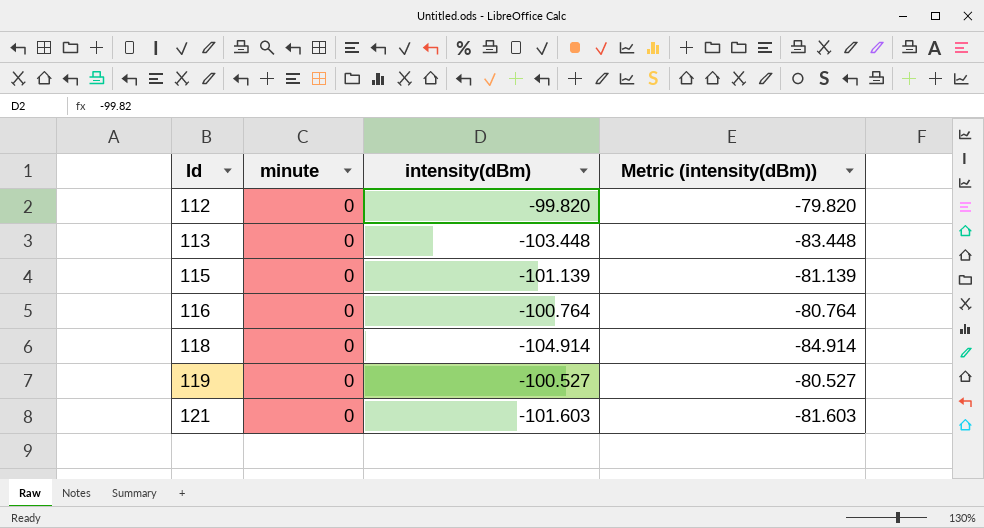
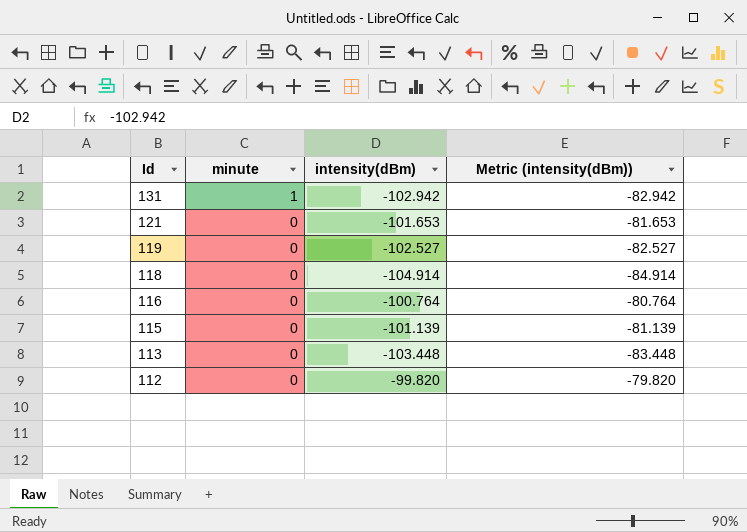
row order: Id ascending -> Id descending
row 131: none -> 1 | -102.942 | -82.942
121 | intensity(dBm): -101.603 -> -101.653
121 | Metric (intensity(dBm)): -81.603 -> -81.653
119 | intensity(dBm): -100.527 -> -102.527
119 | Metric (intensity(dBm)): -80.527 -> -82.527

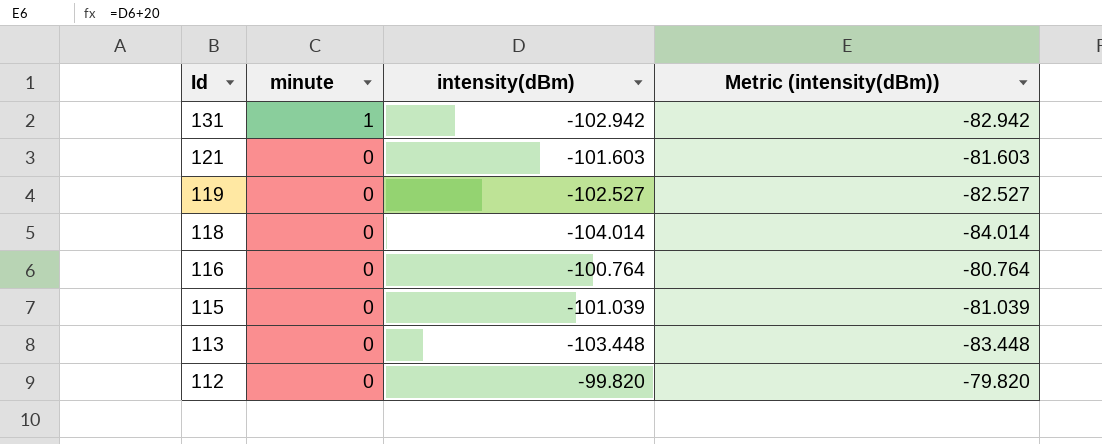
121 | intensity(dBm): -101.653 -> -101.603
121 | Metric (intensity(dBm)): -81.653 -> -81.603
118 | intensity(dBm): -104.914 -> -104.014
118 | Metric (intensity(dBm)): -84.914 -> -84.014
115 | intensity(dBm): -101.139 -> -101.039
115 | Metric (intensity(dBm)): -81.139 -> -81.039

